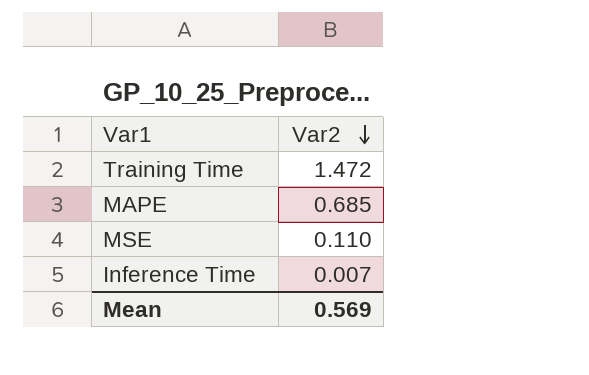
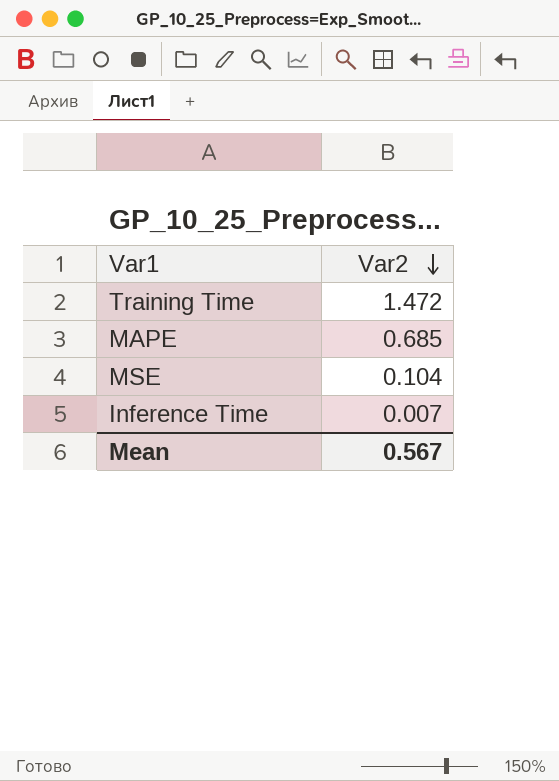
MSE | Var2: 0.110 -> 0.104
Mean | Var2: 0.569 -> 0.567

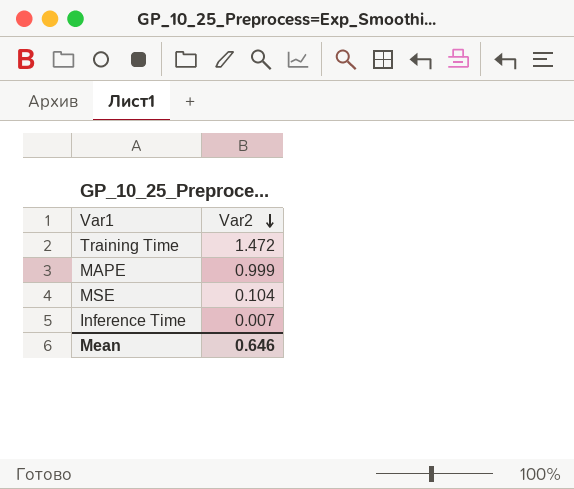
MAPE | Var2: 0.685 -> 0.999
Mean | Var2: 0.567 -> 0.646

